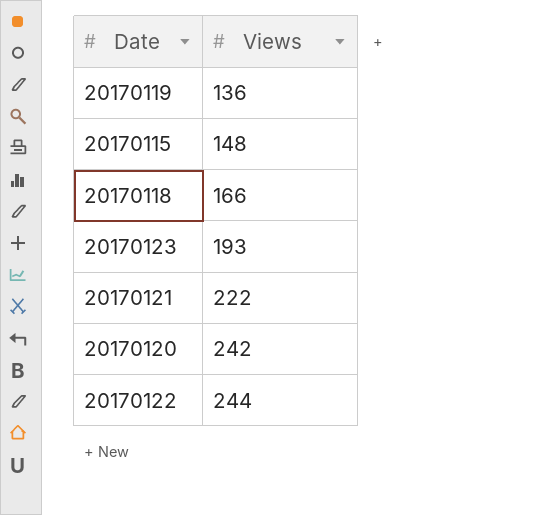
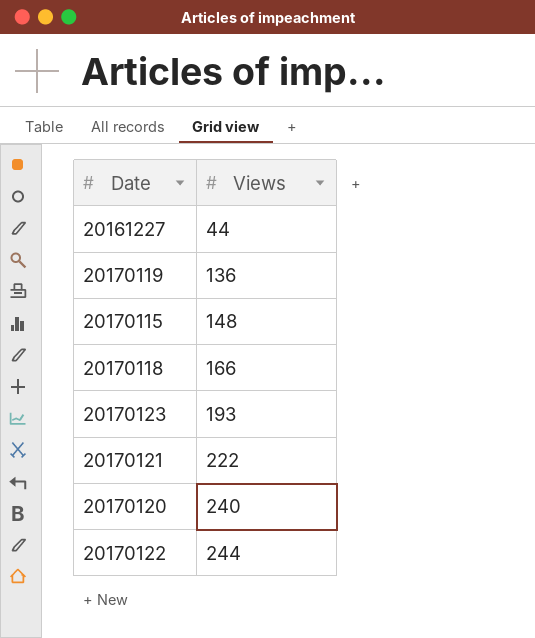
row 20161227: none -> 44
20170120 | Views: 242 -> 240

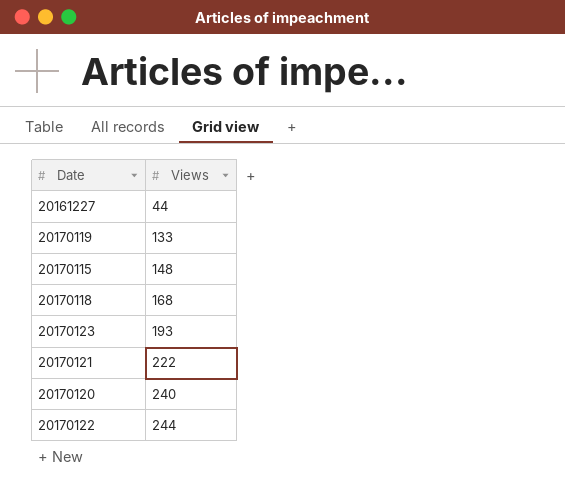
20170119 | Views: 136 -> 133
20170118 | Views: 166 -> 168

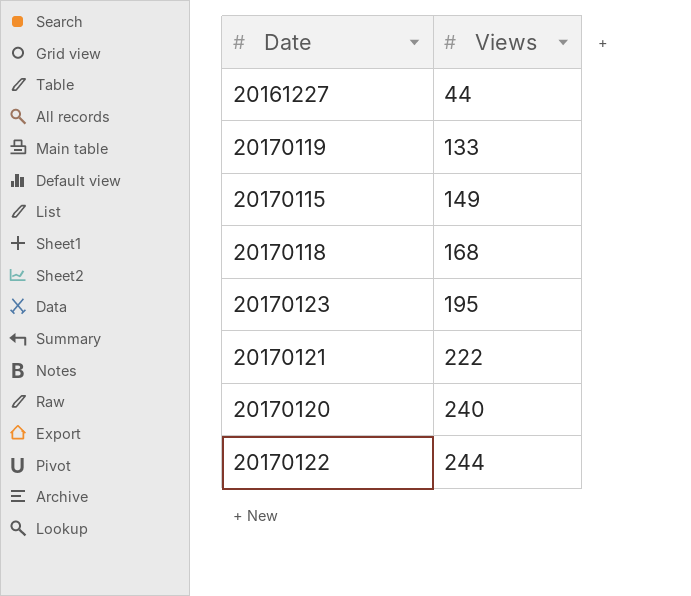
20170115 | Views: 148 -> 149
20170123 | Views: 193 -> 195

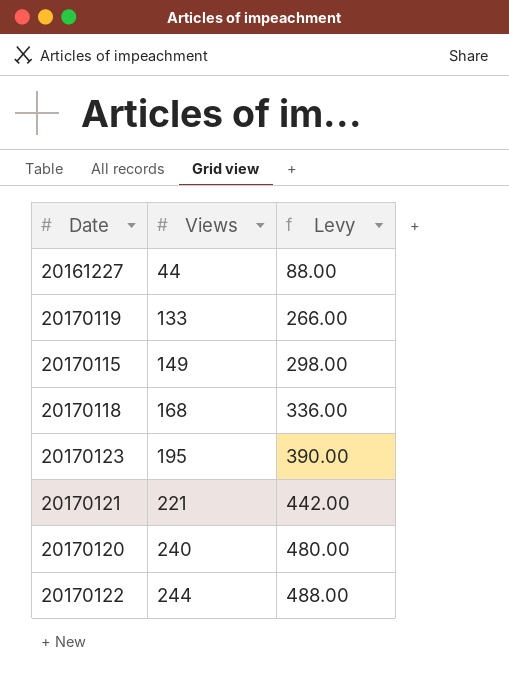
column Levy | formula: none -> [Views] * 2
20170121 | Views: 222 -> 221

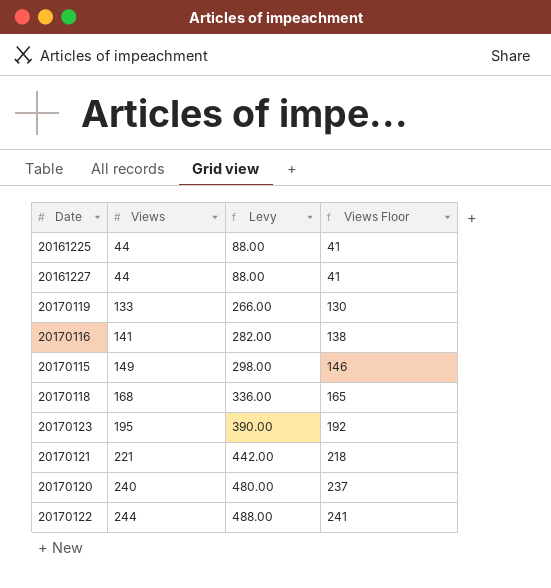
column Views Floor | formula: none -> [Views] - 3
row 20161225: none -> 44 | 88.00 | 41
row 20170116: none -> 141 | 282.00 | 138

